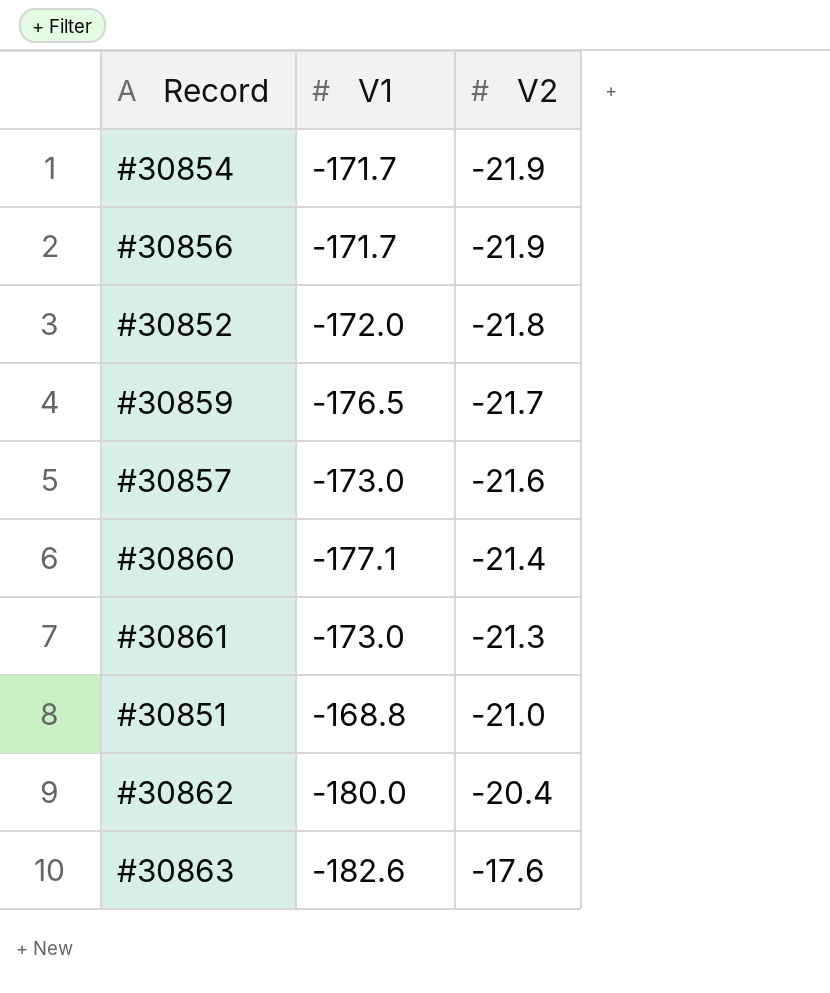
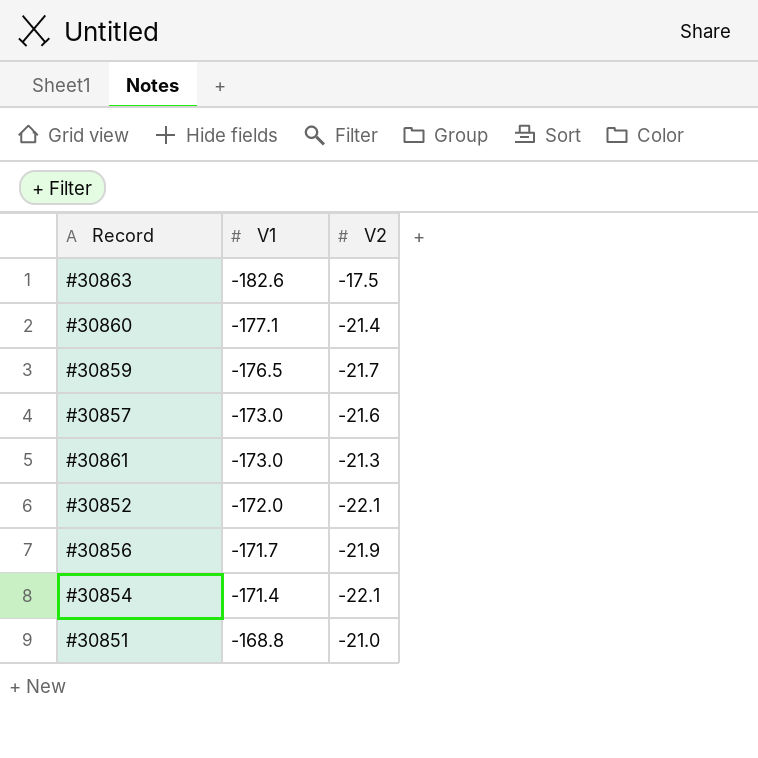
row order: V2 ascending -> V1 ascending
row #30862: -180.0 | -20.4 -> none
#30863 | V2: -17.6 -> -17.5
#30852 | V2: -21.8 -> -22.1
#30854 | V1: -171.7 -> -171.4
#30854 | V2: -21.9 -> -22.1

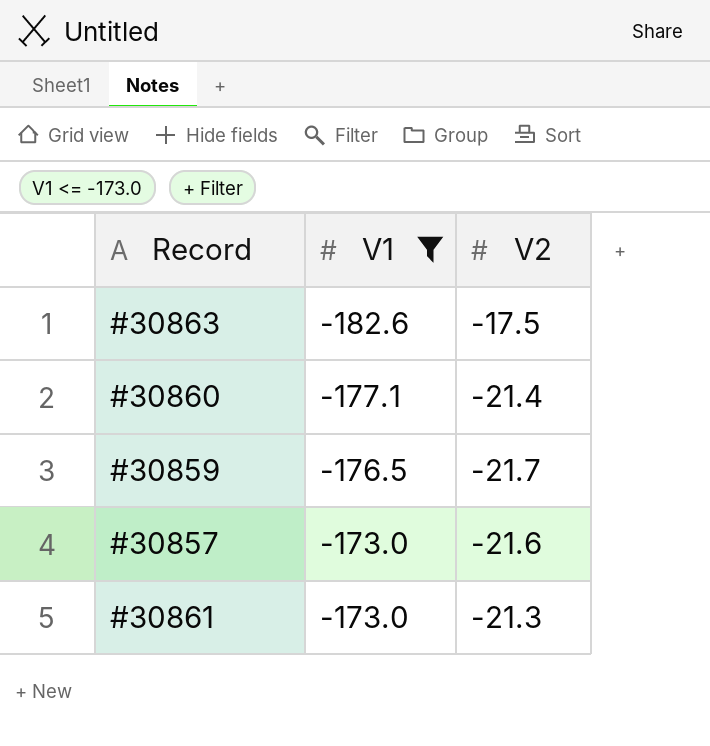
filter: none -> V1 <= -173.0

